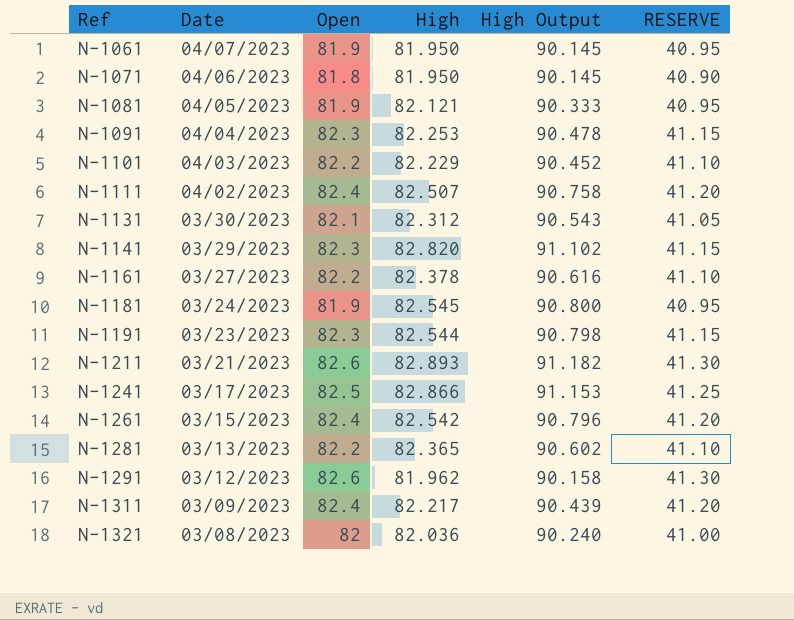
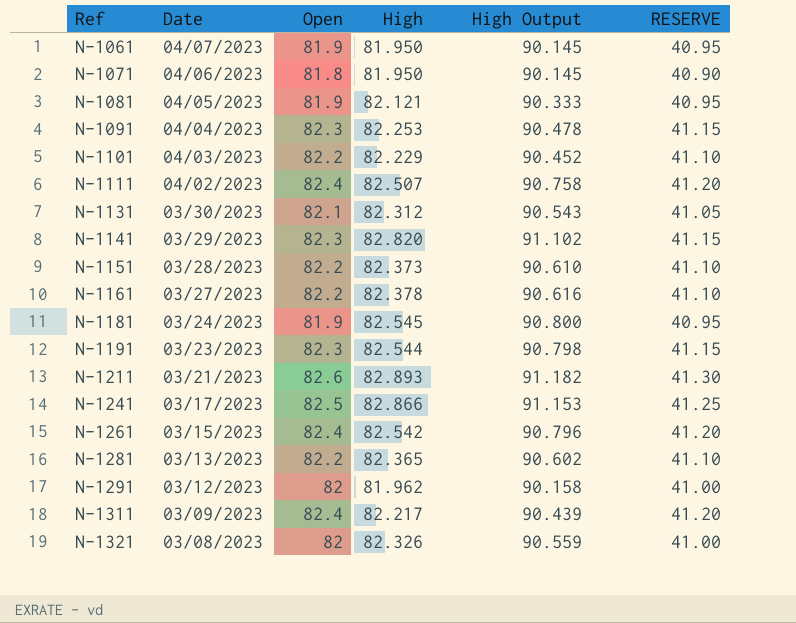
row N-1151: none -> 03/28/2023 | 82.2 | 82.373 | 90.610 | 41.10
N-1291 | Open: 82.6 -> 82
N-1291 | RESERVE: 41.30 -> 41.00
N-1321 | High: 82.036 -> 82.326
N-1321 | High Output: 90.240 -> 90.559

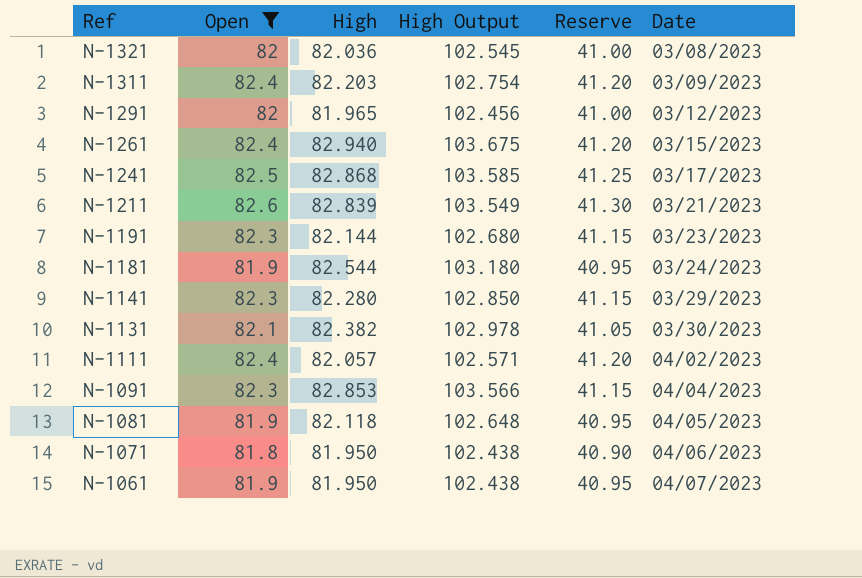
filter: none -> Open != 82.2
row order: Ref ascending -> Ref descending
column High Output | formula: [High] * 1.1 -> [High] * 1.25
column name: RESERVE -> Reserve
column Date | position: 2 -> 6
N-1321 | High: 82.326 -> 82.036
N-1311 | High: 82.217 -> 82.203
N-1291 | High: 81.962 -> 81.965
N-1261 | High: 82.542 -> 82.940
N-1241 | High: 82.866 -> 82.868
N-1211 | High: 82.893 -> 82.839
N-1191 | High: 82.544 -> 82.144
N-1181 | High: 82.545 -> 82.544
N-1141 | High: 82.820 -> 82.280
N-1131 | High: 82.312 -> 82.382
N-1111 | High: 82.507 -> 82.057
N-1091 | High: 82.253 -> 82.853
N-1081 | High: 82.121 -> 82.118

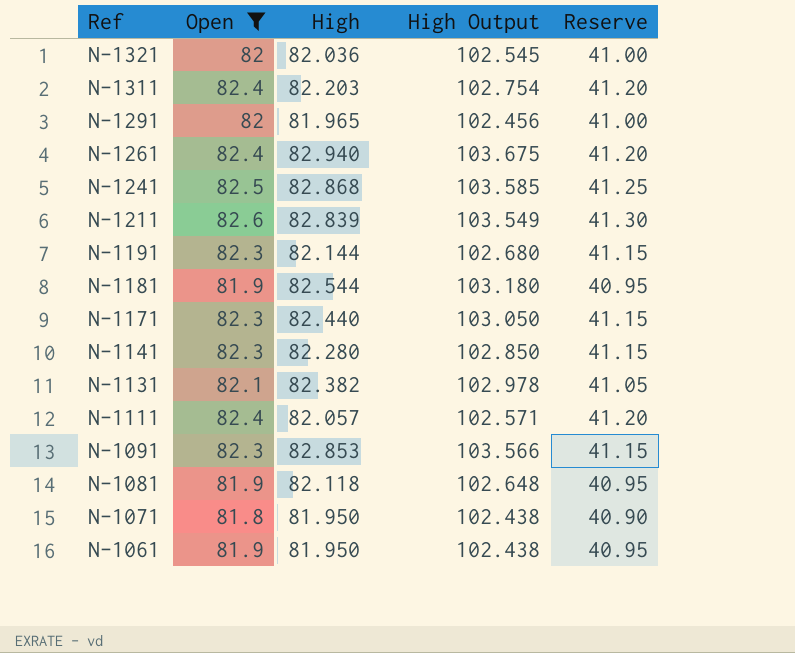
column Date | position: 6 -> none
row N-1171: none -> 82.3 | 82.440 | 103.050 | 41.15

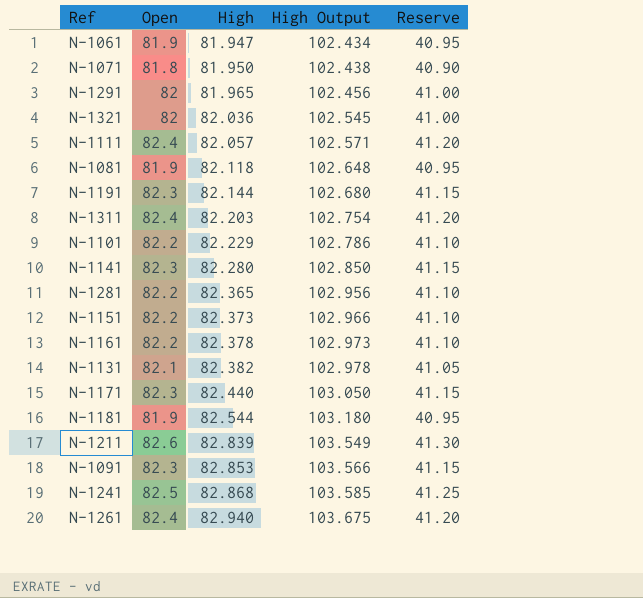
filter: Open != 82.2 -> none
row order: Ref descending -> High ascending
N-1061 | High: 81.950 -> 81.947
N-1061 | High Output: 102.438 -> 102.434

